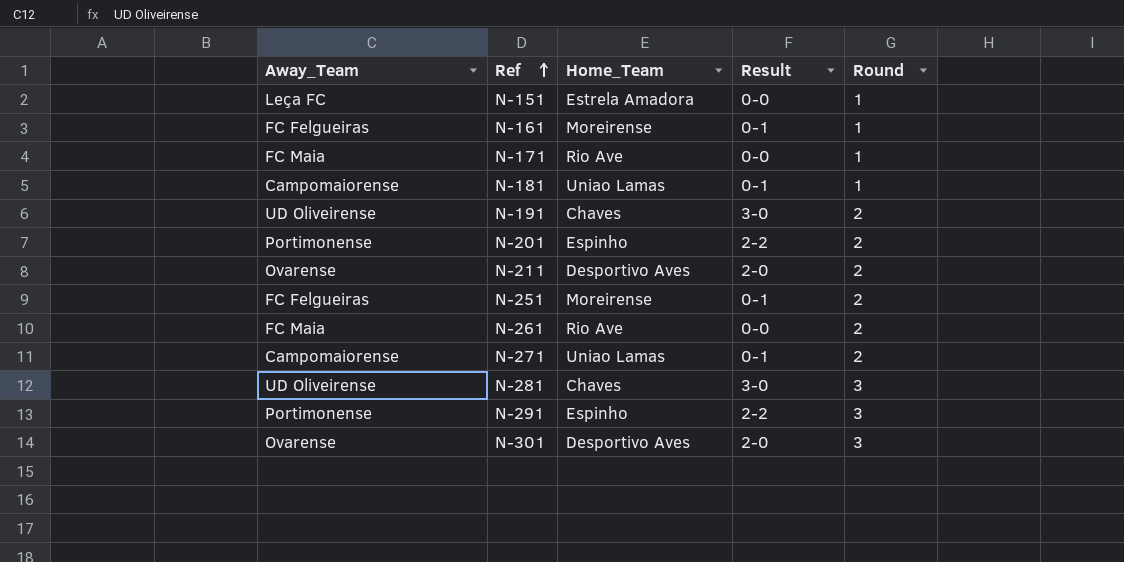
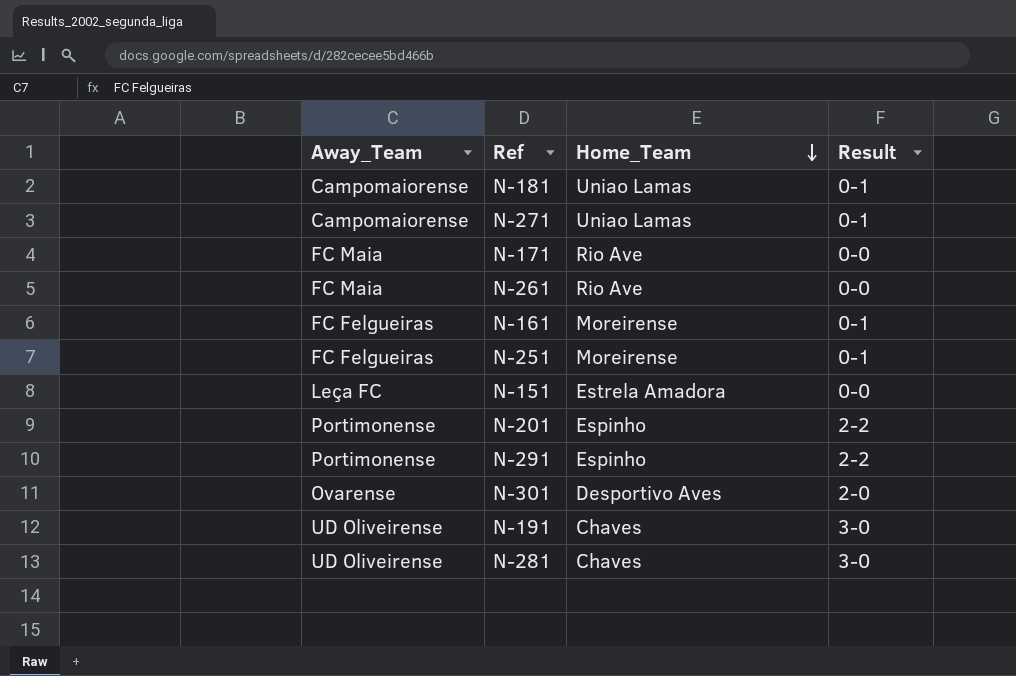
row order: Ref ascending -> Home_Team descending
column Round | position: 5 -> none
row N-211: Ovarense | Desportivo Aves | 2-0 | 2 -> none

